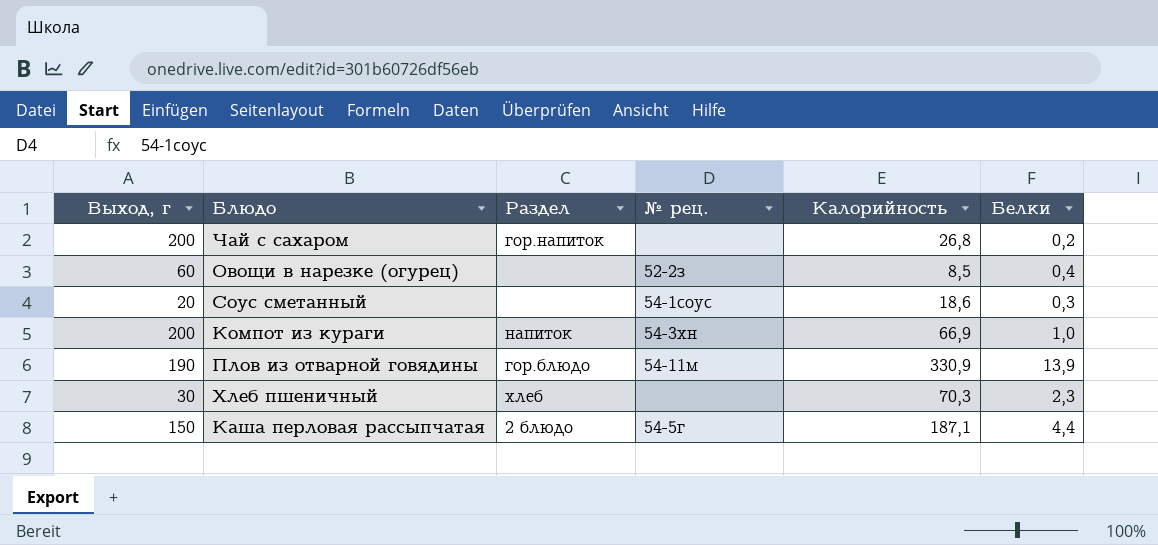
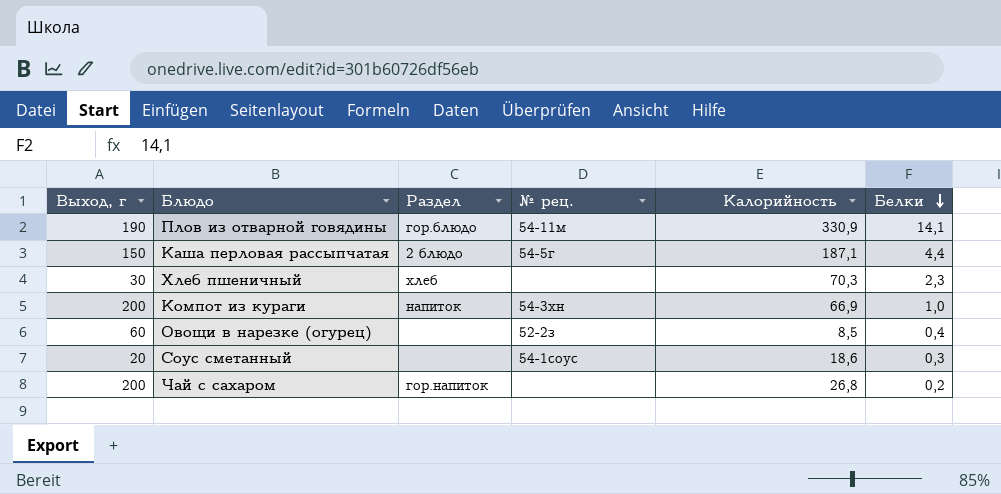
row order: none -> Белки descending
Плов из отварной говядины | Белки: 13,9 -> 14,1

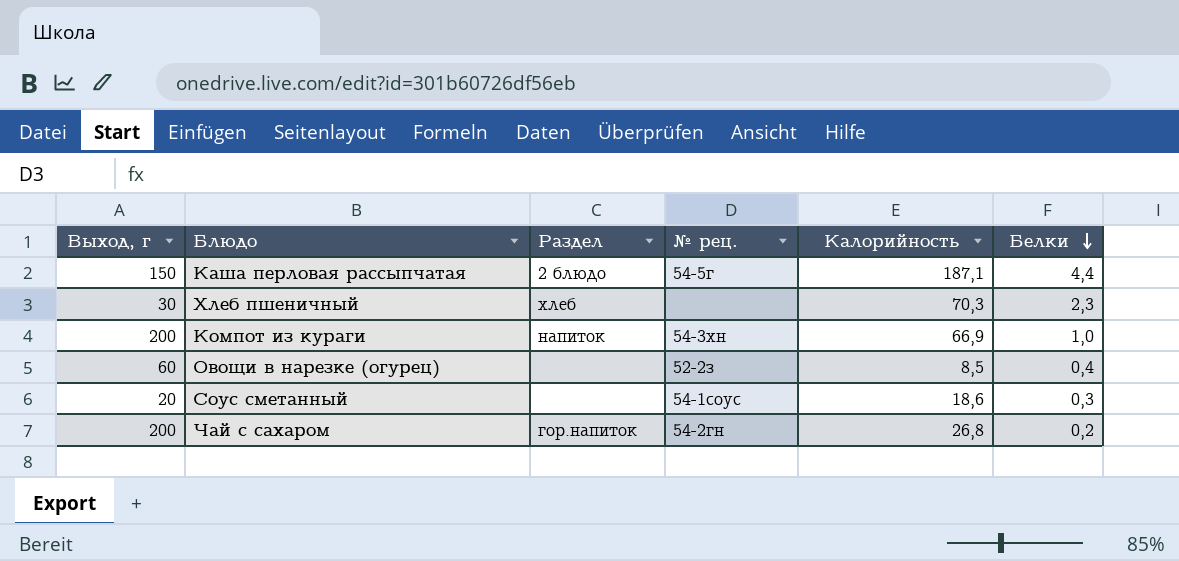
row Плов из отварной говядины: 190 | гор.блюдо | 54-11м | 330,9 | 14,1 -> none
Чай с сахаром | № рец.: none -> 54-2гн

